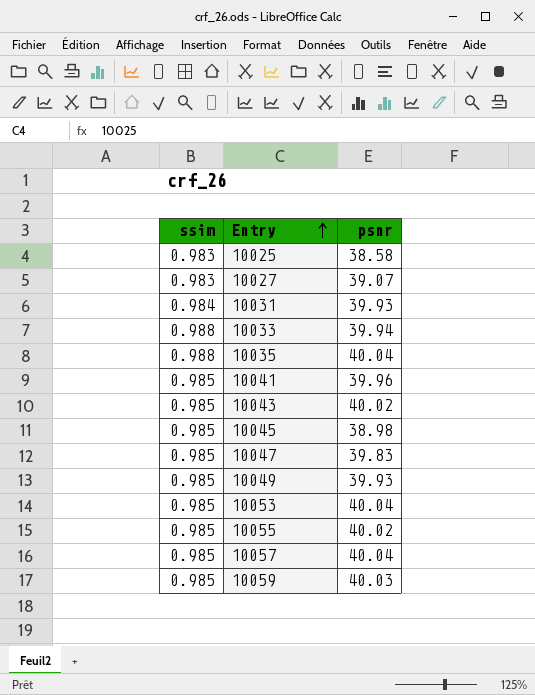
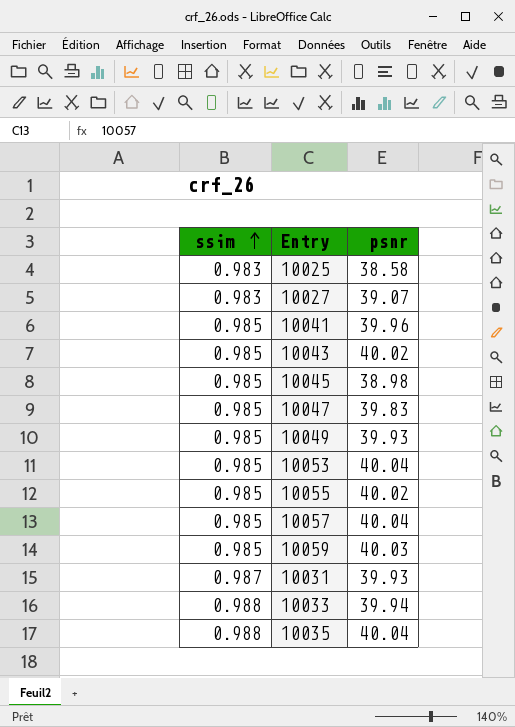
row order: Entry ascending -> ssim ascending
10031 | ssim: 0.984 -> 0.987

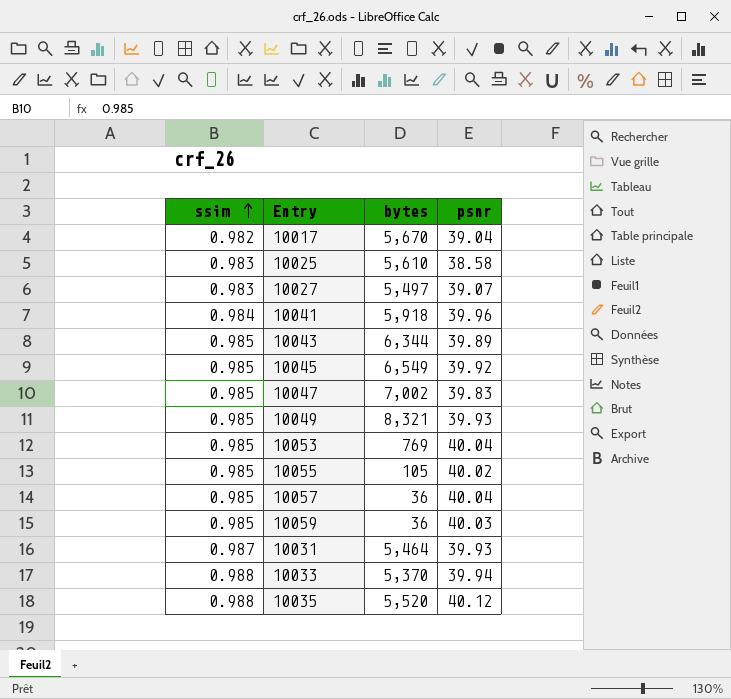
column bytes | position: none -> 3
row 10017: none -> 0.982 | 5,670 | 39.04
10041 | ssim: 0.985 -> 0.984
10043 | psnr: 40.02 -> 39.89
10045 | psnr: 38.98 -> 39.92
10035 | psnr: 40.04 -> 40.12

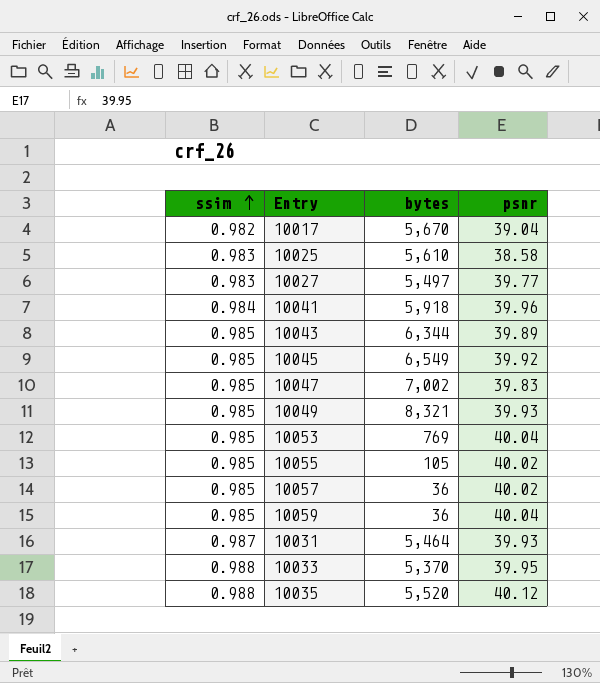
10027 | psnr: 39.07 -> 39.77
10057 | psnr: 40.04 -> 40.02
10059 | psnr: 40.03 -> 40.04
10033 | psnr: 39.94 -> 39.95

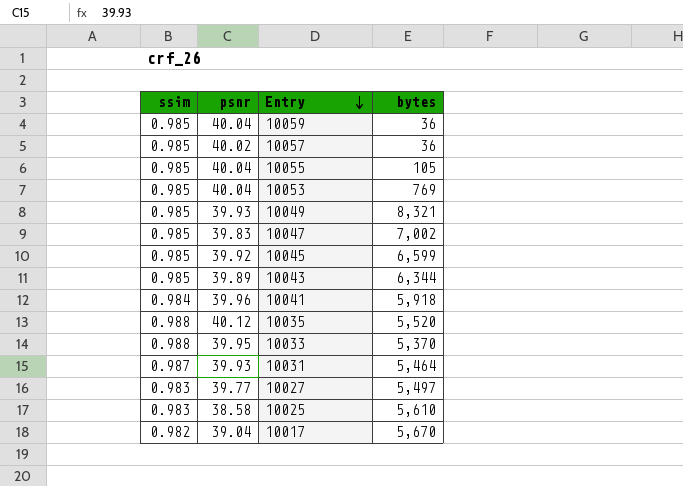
row order: ssim ascending -> Entry descending
column psnr | position: 4 -> 2
10055 | psnr: 40.02 -> 40.04
10045 | bytes: 6,549 -> 6,599

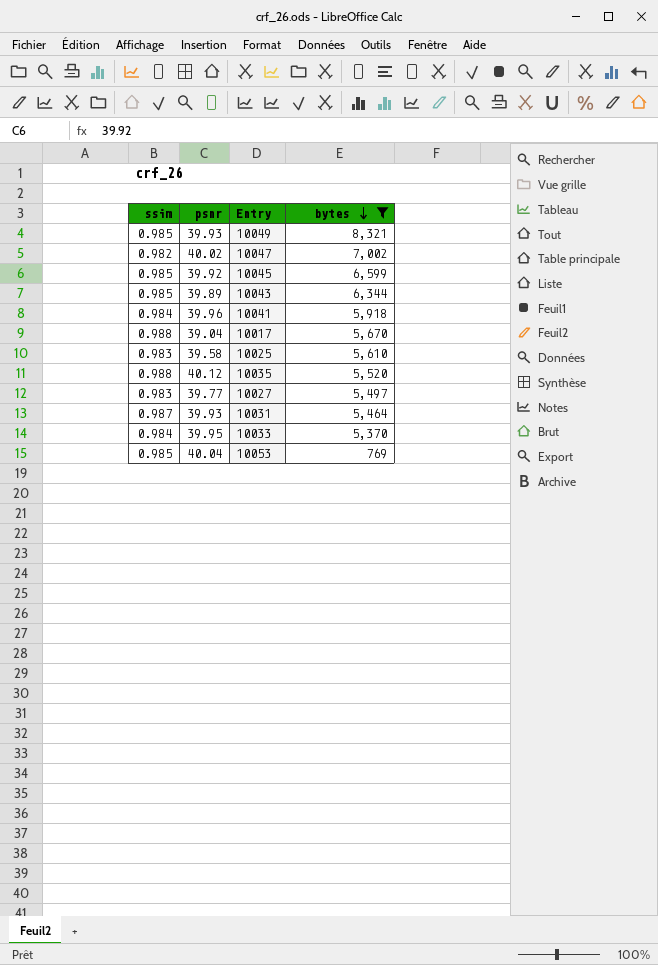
filter: none -> bytes >= 769
row order: Entry descending -> bytes descending
10047 | ssim: 0.985 -> 0.982
10047 | psnr: 39.83 -> 40.02
10017 | ssim: 0.982 -> 0.988
10025 | psnr: 38.58 -> 39.58
10033 | ssim: 0.988 -> 0.984

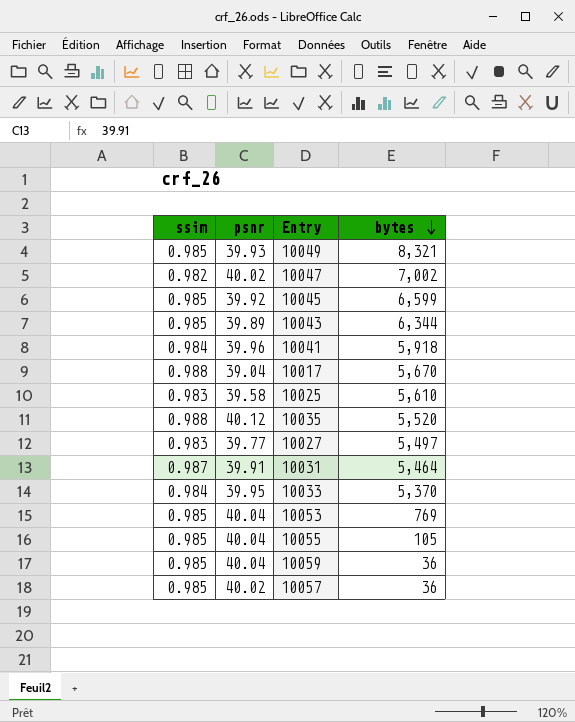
filter: bytes >= 769 -> none
10031 | psnr: 39.93 -> 39.91

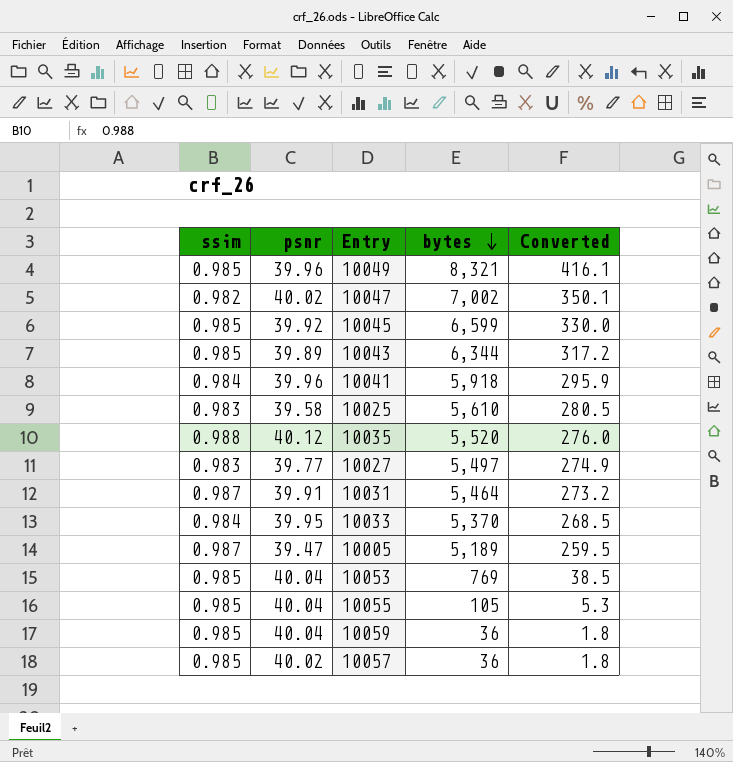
column Converted | formula: none -> [bytes] * 0.05
row 10017: 0.988 | 39.04 | 5,670 -> none
10049 | psnr: 39.93 -> 39.96
row 10005: none -> 0.987 | 39.47 | 5,189 | 259.5

